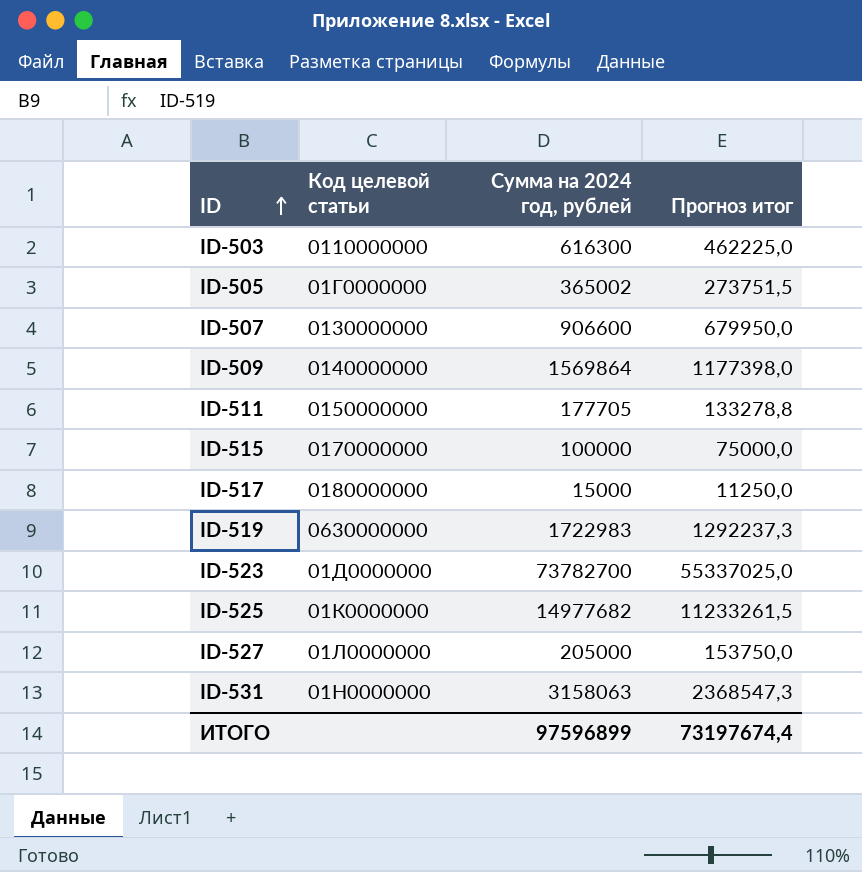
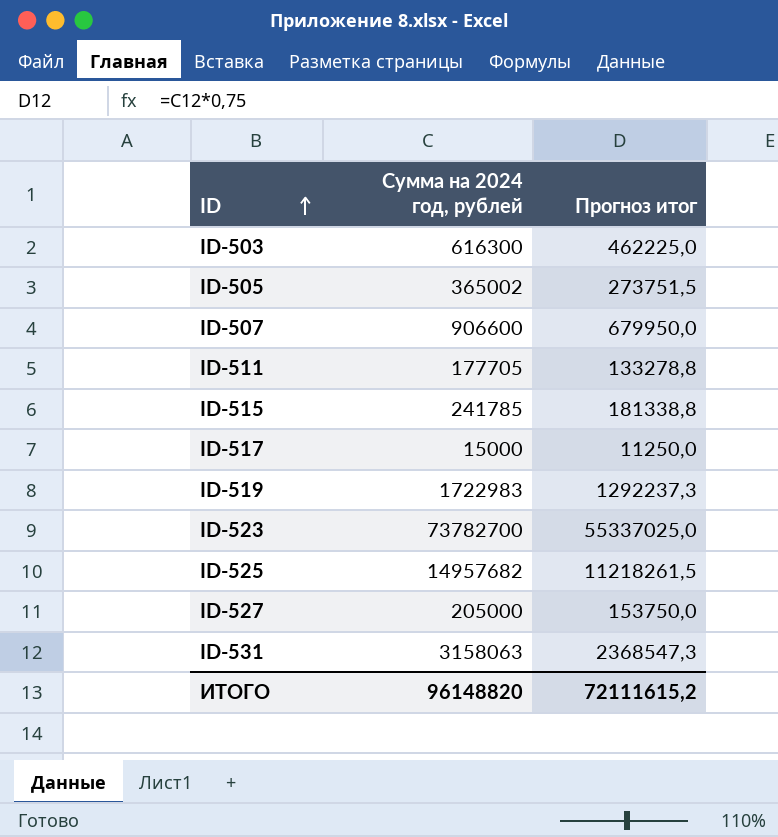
column Код целевой статьи | position: 2 -> none
row ID-509: 0140000000 | 1569864 | 1177398,0 -> none
ID-515 | Сумма на 2024 год, рублей: 100000 -> 241785
ID-515 | Прогноз итог: 75000,0 -> 181338,8
ID-525 | Сумма на 2024 год, рублей: 14977682 -> 14957682
ID-525 | Прогноз итог: 11233261,5 -> 11218261,5
ИТОГО | Сумма на 2024 год, рублей: 97596899 -> 96148820
ИТОГО | Прогноз итог: 73197674,4 -> 72111615,2

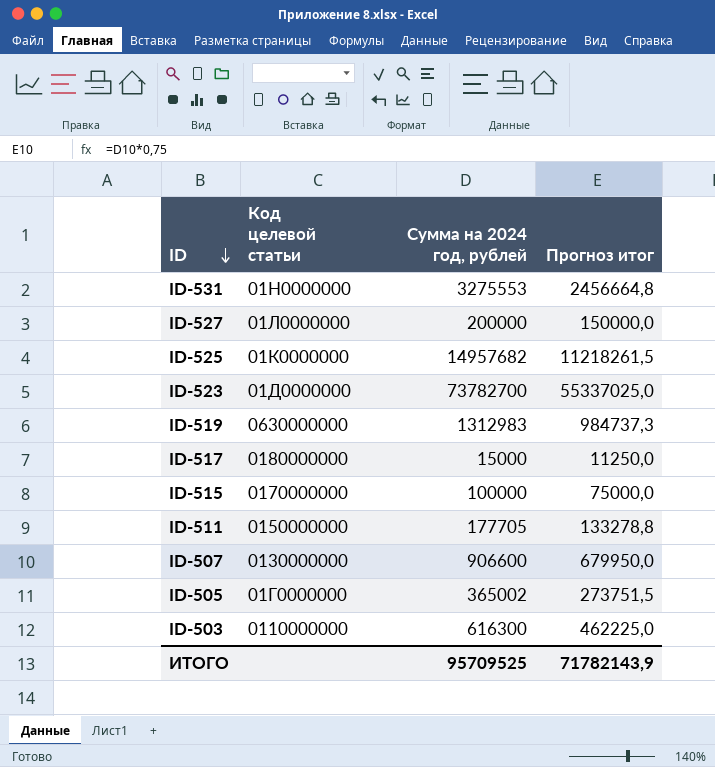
row order: ID ascending -> ID descending
column Код целевой статьи | position: none -> 2
ID-531 | Сумма на 2024 год, рублей: 3158063 -> 3275553
ID-531 | Прогноз итог: 2368547,3 -> 2456664,8
ID-527 | Сумма на 2024 год, рублей: 205000 -> 200000
ID-527 | Прогноз итог: 153750,0 -> 150000,0
ID-519 | Сумма на 2024 год, рублей: 1722983 -> 1312983
ID-519 | Прогноз итог: 1292237,3 -> 984737,3
ID-515 | Сумма на 2024 год, рублей: 241785 -> 100000
ID-515 | Прогноз итог: 181338,8 -> 75000,0
ИТОГО | Сумма на 2024 год, рублей: 96148820 -> 95709525
ИТОГО | Прогноз итог: 72111615,2 -> 71782143,9

